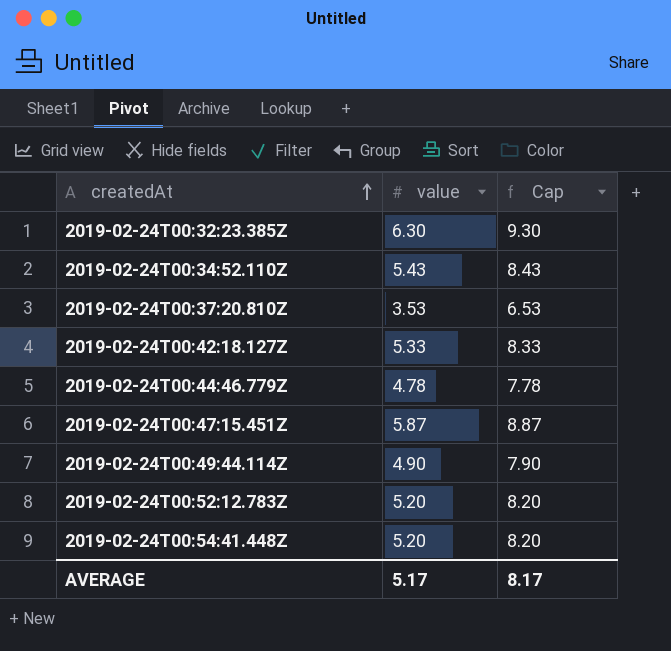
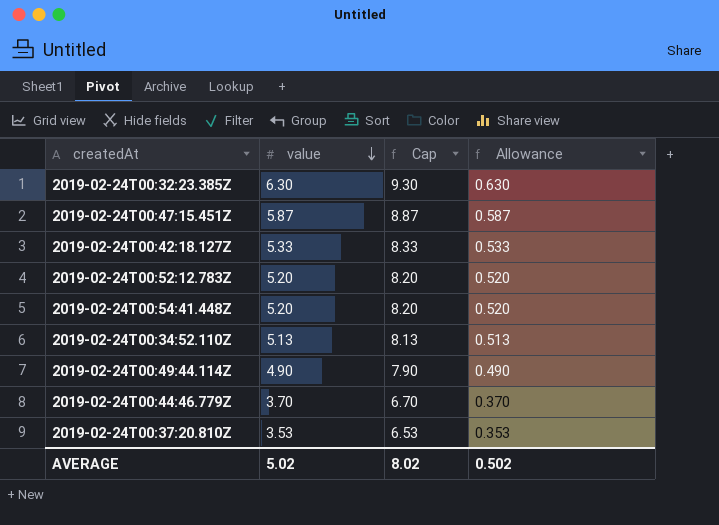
row order: createdAt ascending -> value descending
column Allowance | formula: none -> [value] * 0.1
2019-02-24T00:34:52.110Z | value: 5.43 -> 5.13
2019-02-24T00:34:52.110Z | Cap: 8.43 -> 8.13
2019-02-24T00:44:46.779Z | value: 4.78 -> 3.70
2019-02-24T00:44:46.779Z | Cap: 7.78 -> 6.70
AVERAGE | value: 5.17 -> 5.02
AVERAGE | Cap: 8.17 -> 8.02

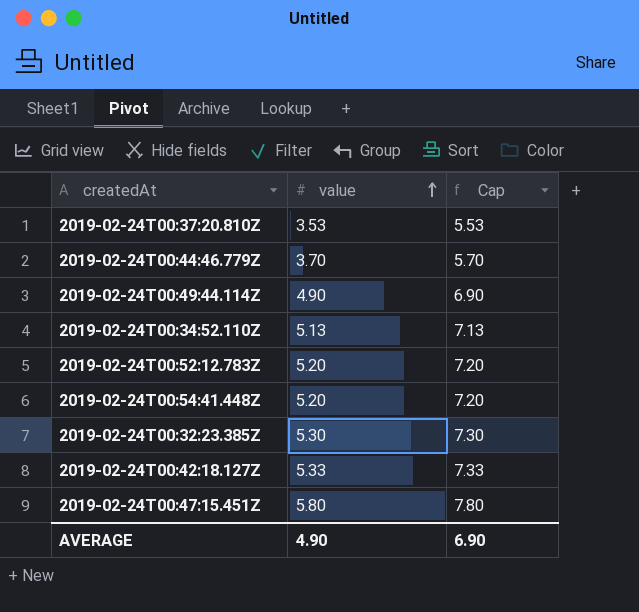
row order: value descending -> value ascending
column Allowance | formula: [value] * 0.1 -> none
column Cap | formula: [value] + 3 -> [value] + 2
2019-02-24T00:32:23.385Z | value: 6.30 -> 5.30
2019-02-24T00:47:15.451Z | value: 5.87 -> 5.80
AVERAGE | value: 5.02 -> 4.90
AVERAGE | Cap: 8.02 -> 6.90

